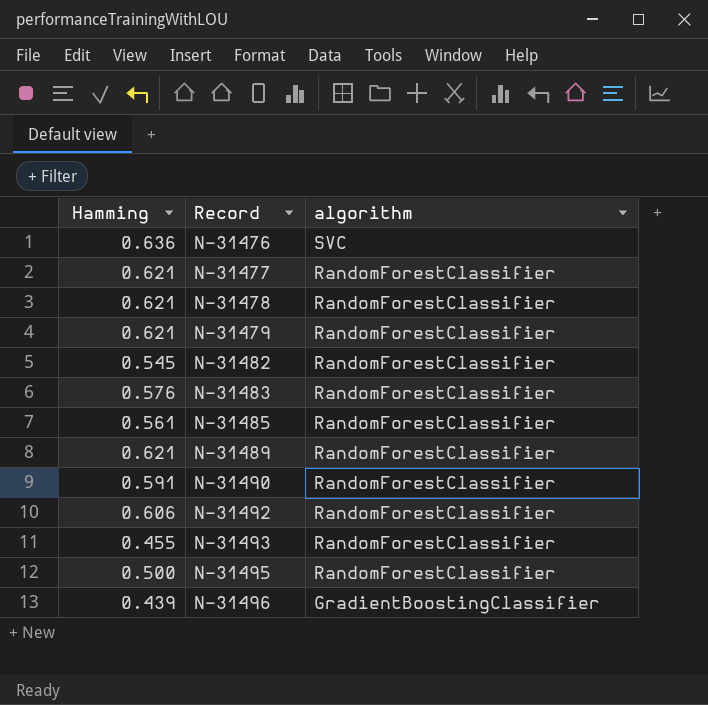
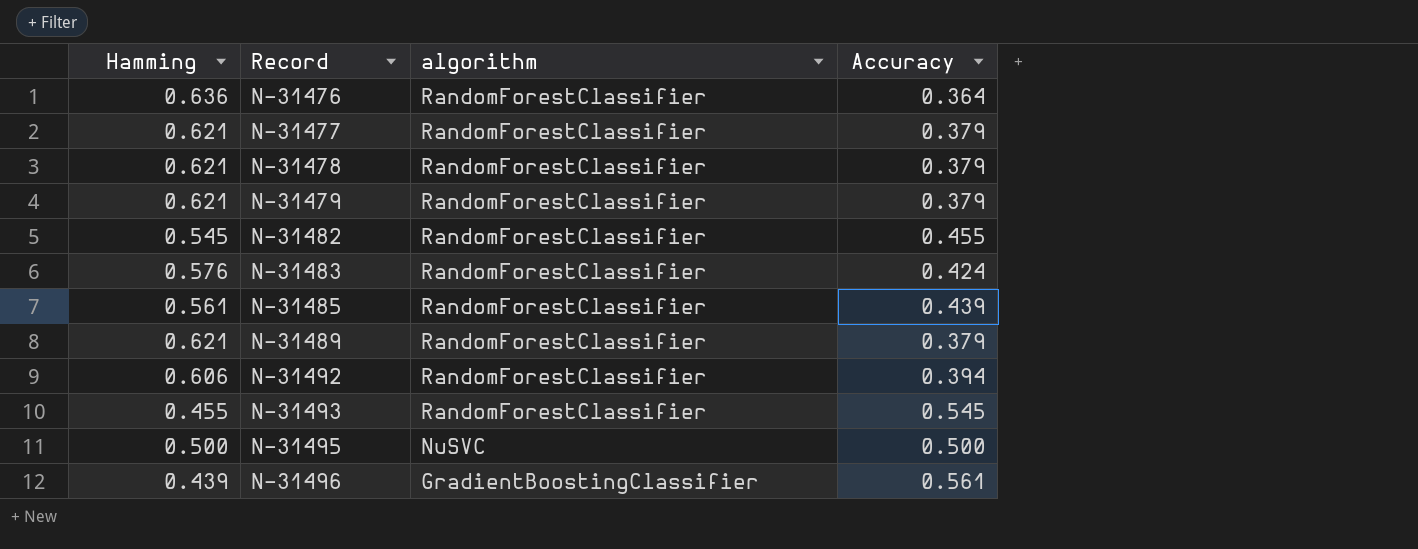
column Accuracy | position: none -> 4
row N-31490: 0.591 | RandomForestClassifier -> none
N-31476 | algorithm: SVC -> RandomForestClassifier
N-31495 | algorithm: RandomForestClassifier -> NuSVC

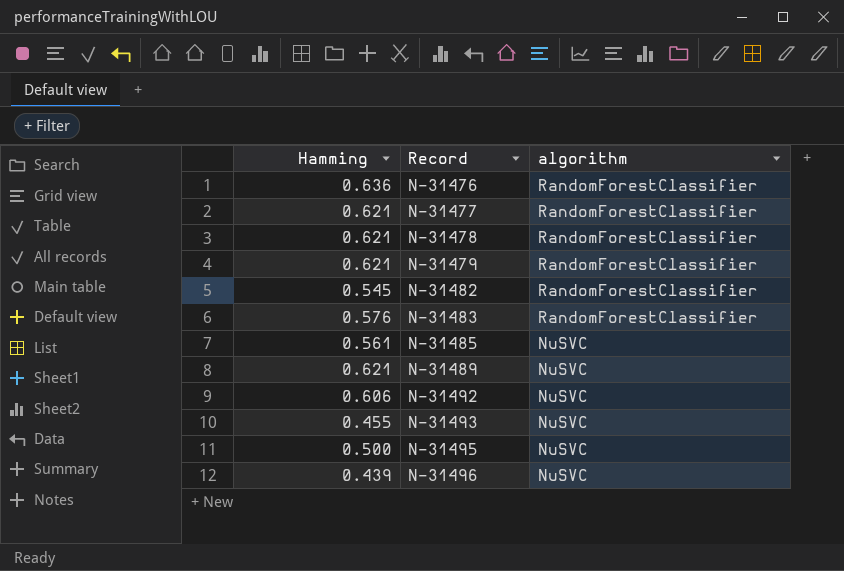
column Accuracy | position: 4 -> none
N-31485 | algorithm: RandomForestClassifier -> NuSVC
N-31489 | algorithm: RandomForestClassifier -> NuSVC
N-31492 | algorithm: RandomForestClassifier -> NuSVC
N-31493 | algorithm: RandomForestClassifier -> NuSVC
N-31496 | algorithm: GradientBoostingClassifier -> NuSVC

